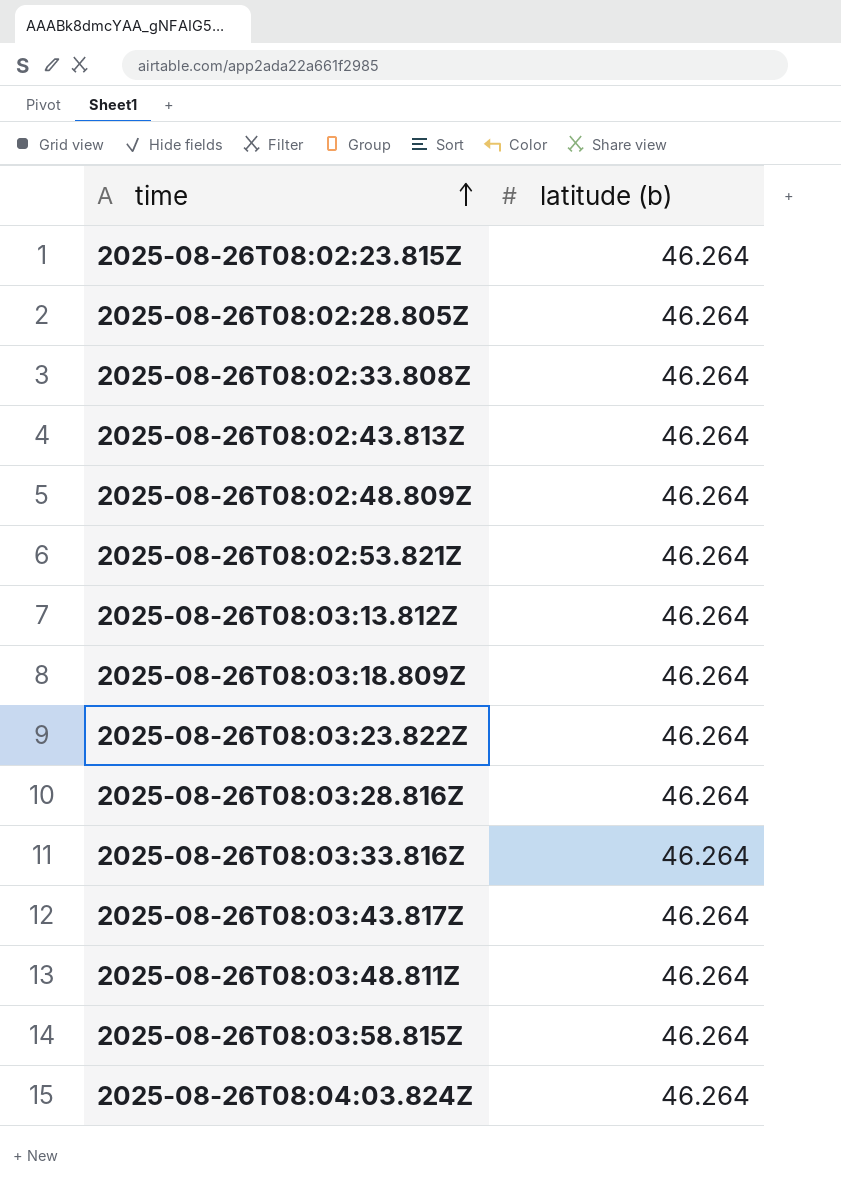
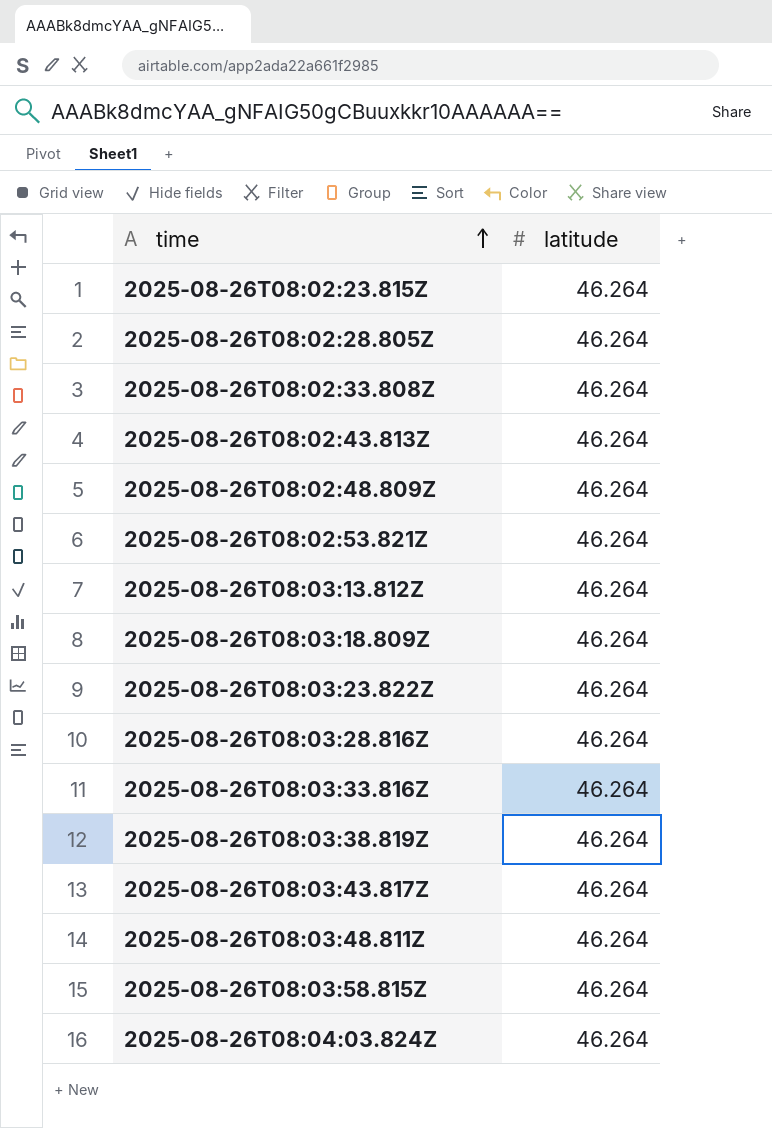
column name: latitude (b) -> latitude
row 2025-08-26T08:03:38.819Z: none -> 46.264

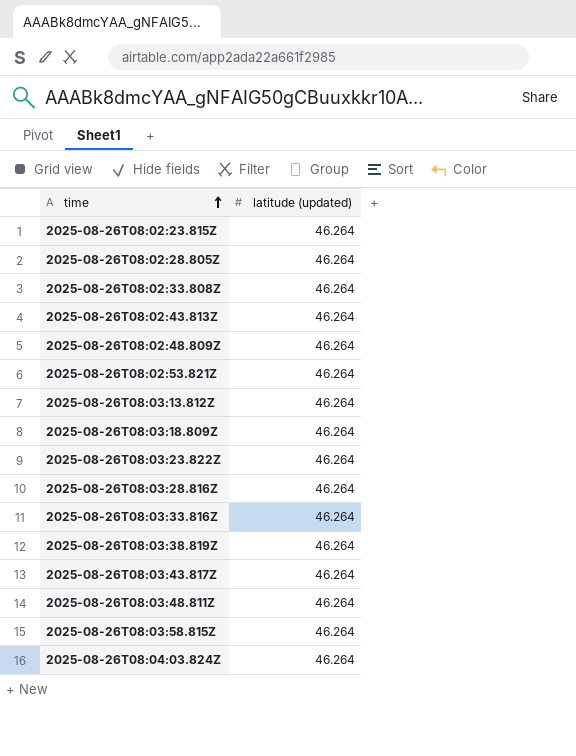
column name: latitude -> latitude (updated)

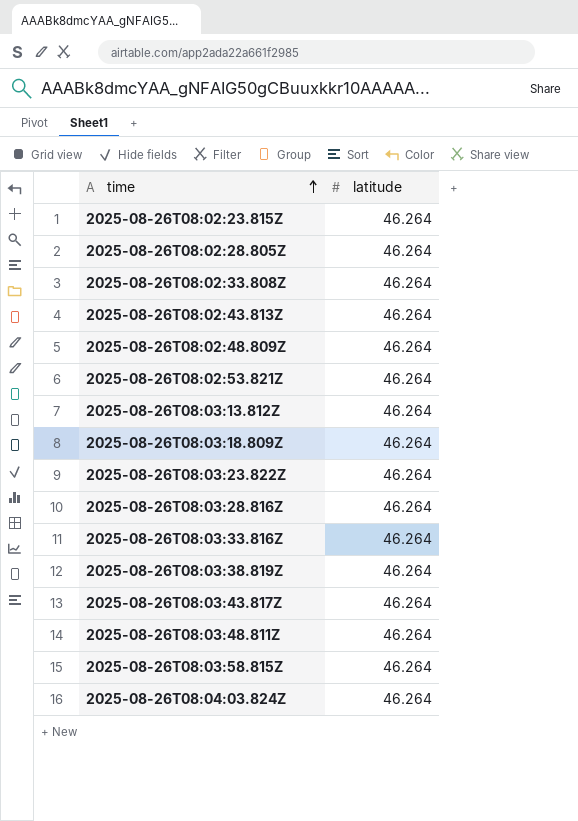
column name: latitude (updated) -> latitude

